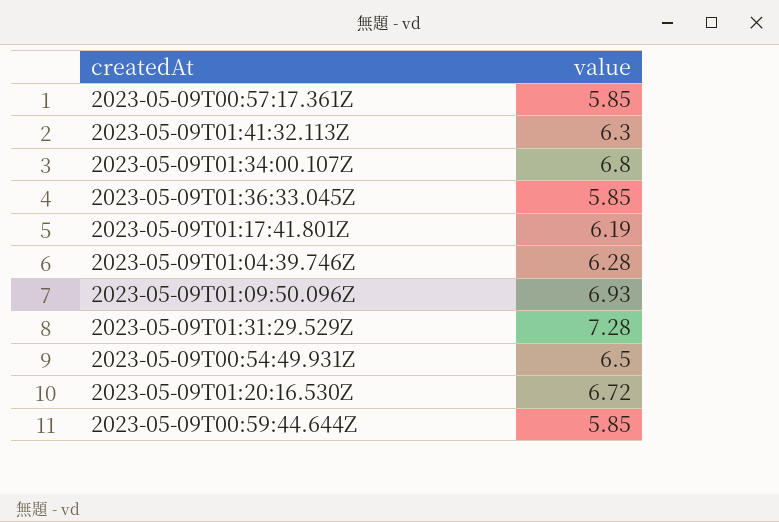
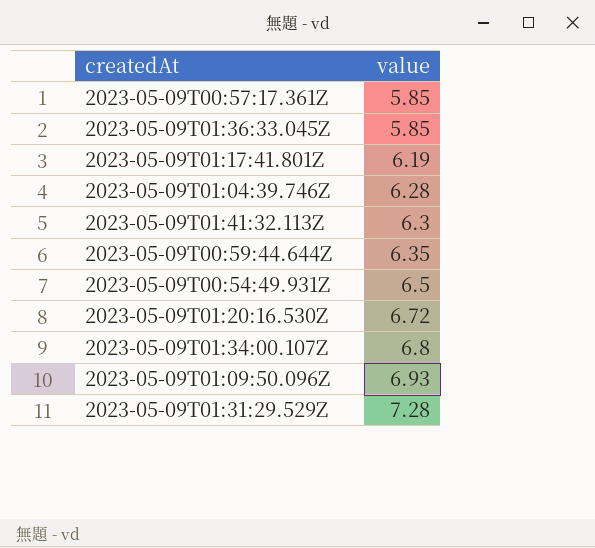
row order: none -> value ascending
2023-05-09T00:59:44.644Z | value: 5.85 -> 6.35

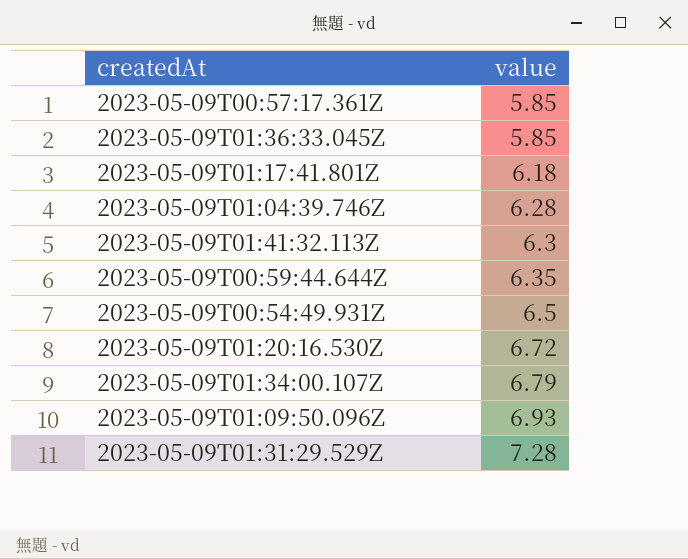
2023-05-09T01:17:41.801Z | value: 6.19 -> 6.18
2023-05-09T01:34:00.107Z | value: 6.8 -> 6.79

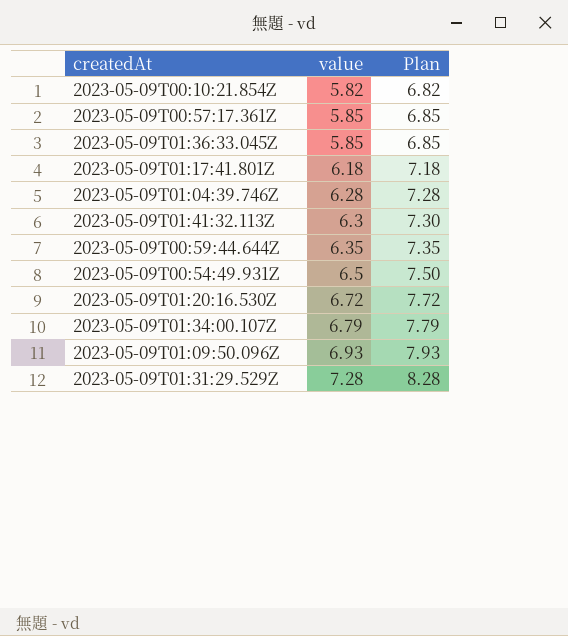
column Plan | formula: none -> [value] + 1
row 2023-05-09T00:10:21.854Z: none -> 5.82 | 6.82

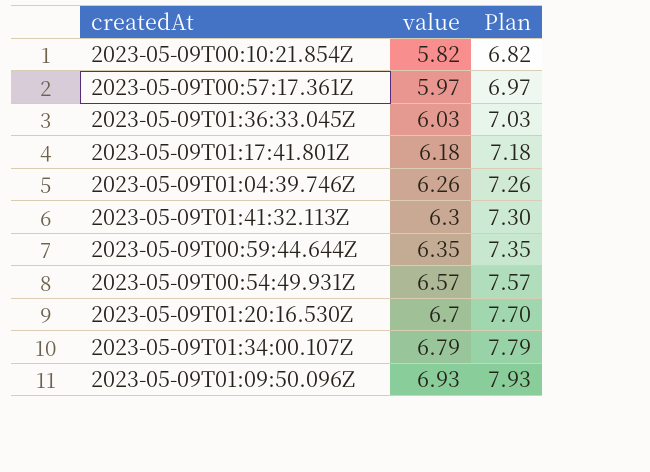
row 2023-05-09T01:31:29.529Z: 7.28 | 8.28 -> none
2023-05-09T00:57:17.361Z | value: 5.85 -> 5.97
2023-05-09T00:57:17.361Z | Plan: 6.85 -> 6.97
2023-05-09T01:36:33.045Z | value: 5.85 -> 6.03
2023-05-09T01:36:33.045Z | Plan: 6.85 -> 7.03
2023-05-09T01:04:39.746Z | value: 6.28 -> 6.26
2023-05-09T01:04:39.746Z | Plan: 7.28 -> 7.26
2023-05-09T00:54:49.931Z | value: 6.5 -> 6.57
2023-05-09T00:54:49.931Z | Plan: 7.50 -> 7.57
2023-05-09T01:20:16.530Z | value: 6.72 -> 6.7
2023-05-09T01:20:16.530Z | Plan: 7.72 -> 7.70

